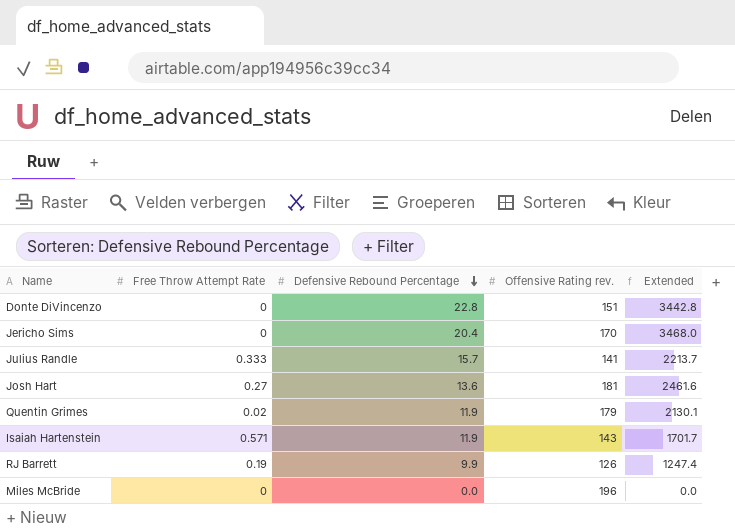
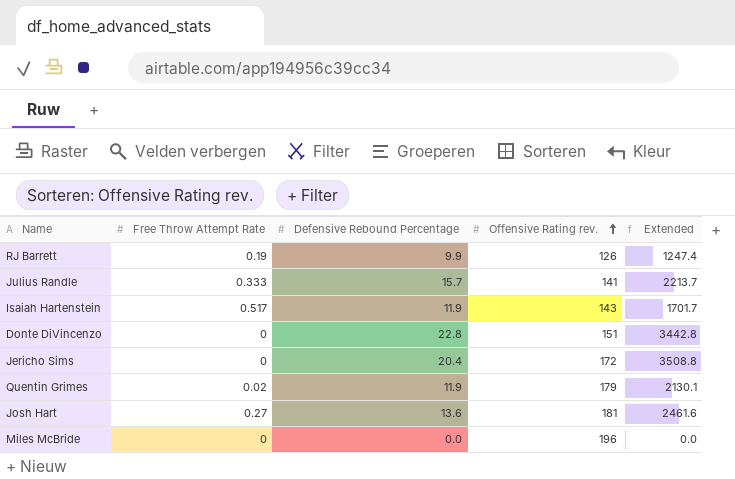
row order: Defensive Rebound Percentage descending -> Offensive Rating rev. ascending
Isaiah Hartenstein | Free Throw Attempt Rate: 0.571 -> 0.517
Jericho Sims | Offensive Rating rev.: 170 -> 172
Jericho Sims | Extended: 3468.0 -> 3508.8

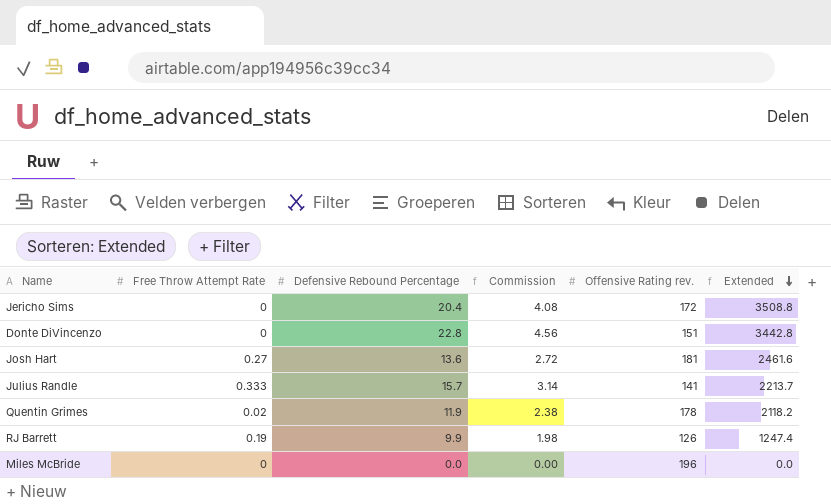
row order: Offensive Rating rev. ascending -> Extended descending
column Commission | formula: none -> [Defensive Rebound Percentage] * 0.2
row Isaiah Hartenstein: 0.517 | 11.9 | 143 | 1701.7 -> none
Quentin Grimes | Offensive Rating rev.: 179 -> 178
Quentin Grimes | Extended: 2130.1 -> 2118.2

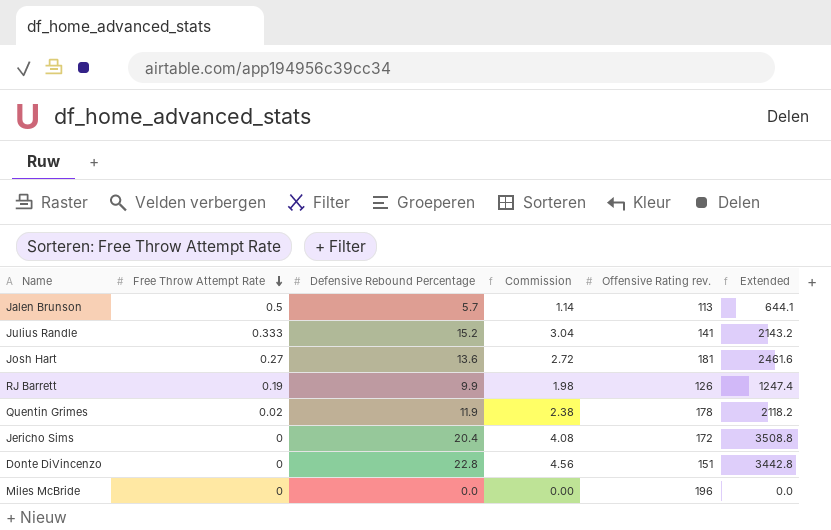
row order: Extended descending -> Free Throw Attempt Rate descending
row Jalen Brunson: none -> 0.5 | 5.7 | 1.14 | 113 | 644.1
Julius Randle | Defensive Rebound Percentage: 15.7 -> 15.2
Julius Randle | Commission: 3.14 -> 3.04
Julius Randle | Extended: 2213.7 -> 2143.2

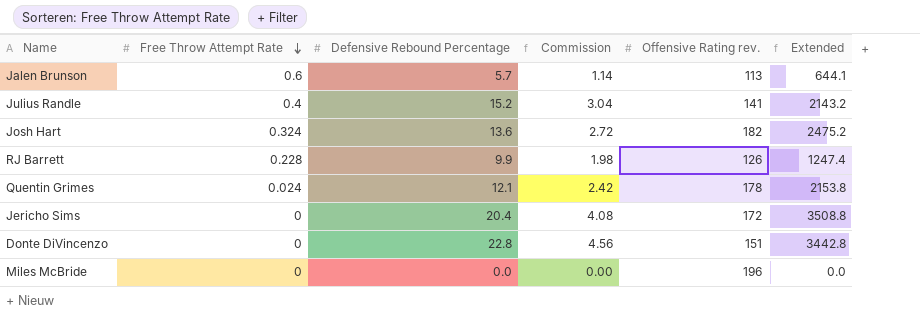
Jalen Brunson | Free Throw Attempt Rate: 0.5 -> 0.6
Julius Randle | Free Throw Attempt Rate: 0.333 -> 0.4
Josh Hart | Free Throw Attempt Rate: 0.27 -> 0.324
Josh Hart | Offensive Rating rev.: 181 -> 182
Josh Hart | Extended: 2461.6 -> 2475.2
RJ Barrett | Free Throw Attempt Rate: 0.19 -> 0.228
Quentin Grimes | Free Throw Attempt Rate: 0.02 -> 0.024
Quentin Grimes | Defensive Rebound Percentage: 11.9 -> 12.1
Quentin Grimes | Commission: 2.38 -> 2.42
Quentin Grimes | Extended: 2118.2 -> 2153.8

